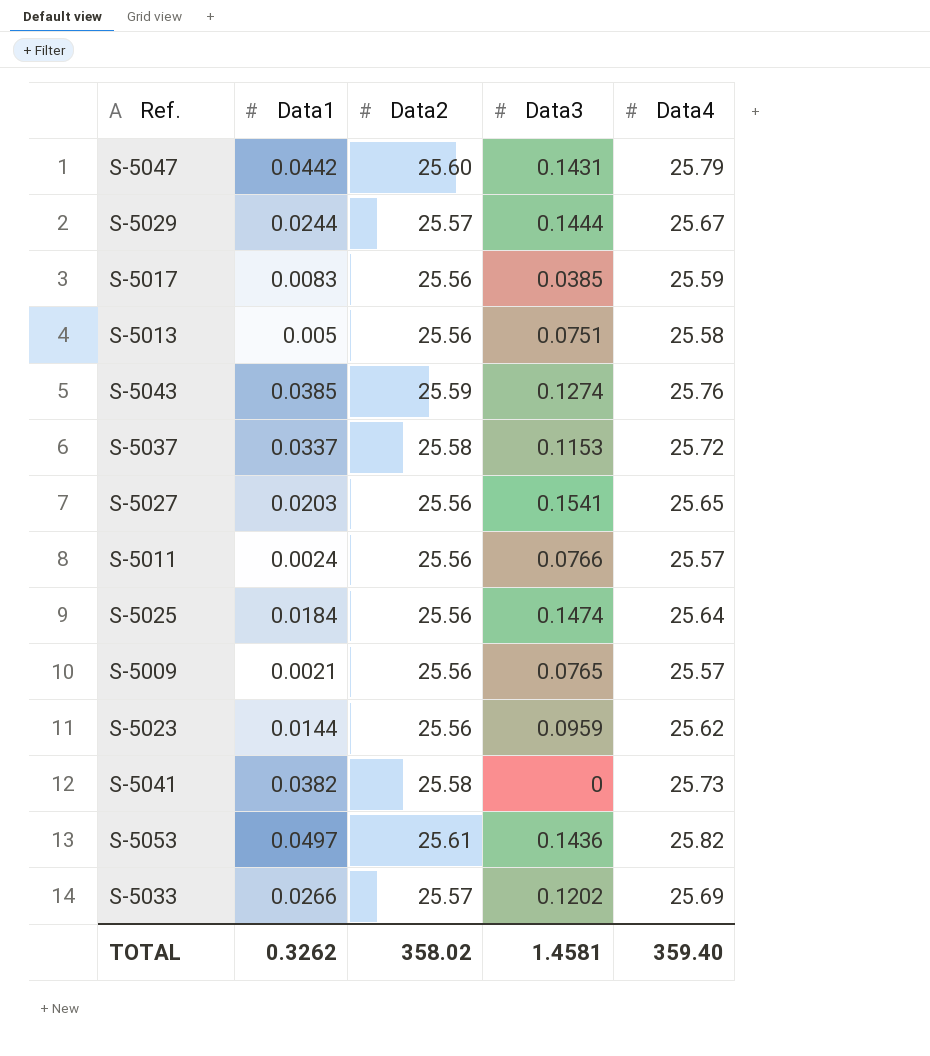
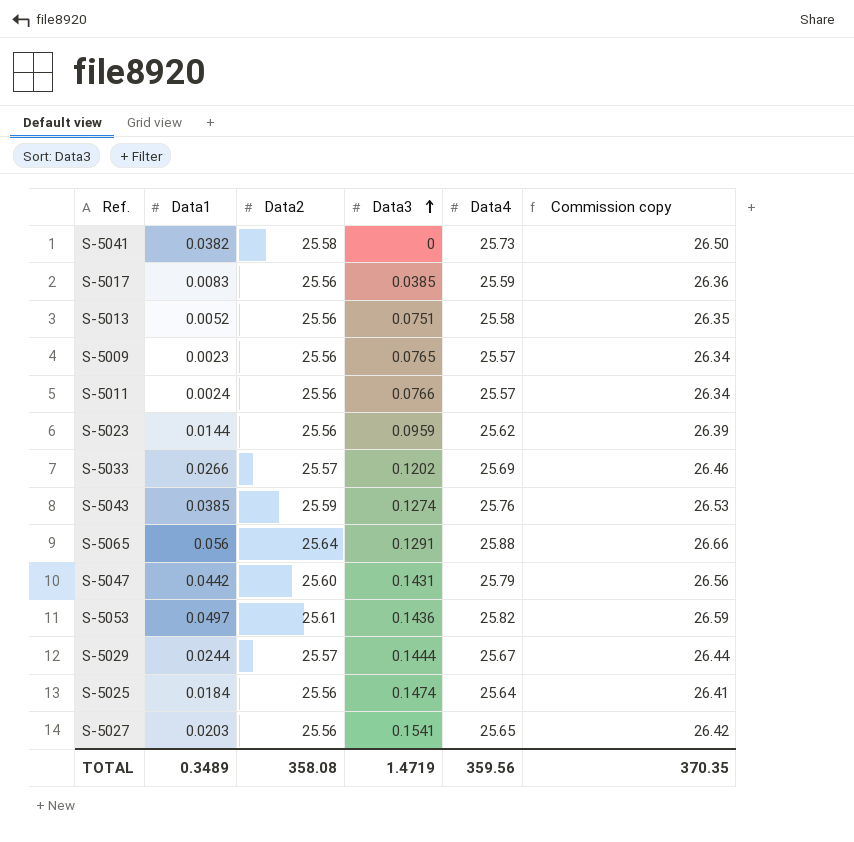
row order: none -> Data3 ascending
column Commission copy | formula: none -> [Data4] * 1.03
row S-5037: 0.0337 | 25.58 | 0.1153 | 25.72 -> none
S-5013 | Data1: 0.005 -> 0.0052
S-5009 | Data1: 0.0021 -> 0.0023
row S-5065: none -> 0.056 | 25.64 | 0.1291 | 25.88 | 26.66
TOTAL | Data1: 0.3262 -> 0.3489
TOTAL | Data2: 358.02 -> 358.08
TOTAL | Data3: 1.4581 -> 1.4719
TOTAL | Data4: 359.40 -> 359.56

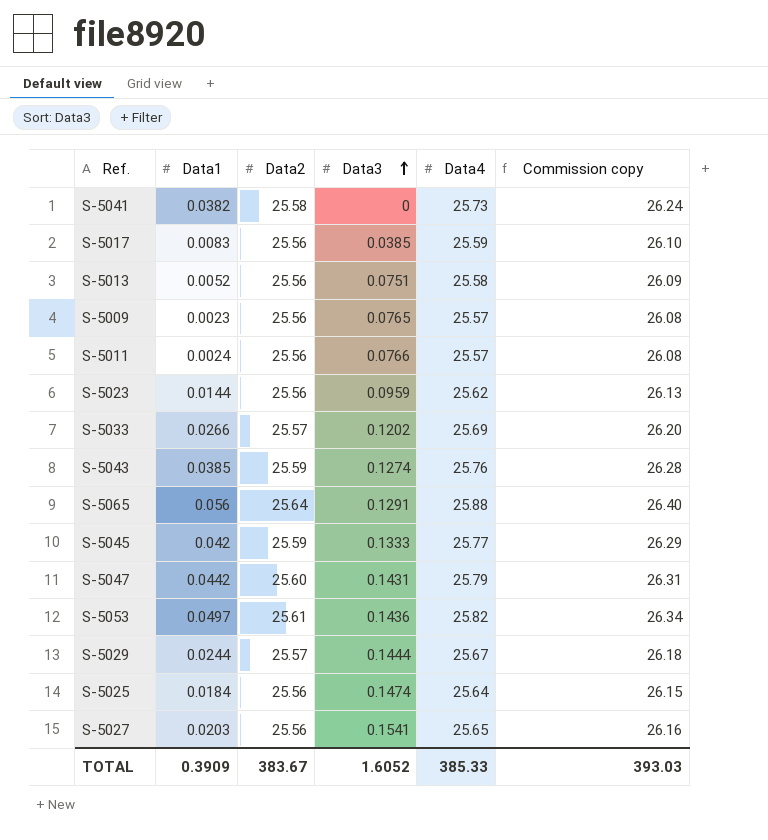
column Commission copy | formula: [Data4] * 1.03 -> [Data4] * 1.02
row S-5045: none -> 0.042 | 25.59 | 0.1333 | 25.77 | 26.29
TOTAL | Data1: 0.3489 -> 0.3909
TOTAL | Data2: 358.08 -> 383.67
TOTAL | Data3: 1.4719 -> 1.6052
TOTAL | Data4: 359.56 -> 385.33
TOTAL | Commission copy: 370.35 -> 393.03

